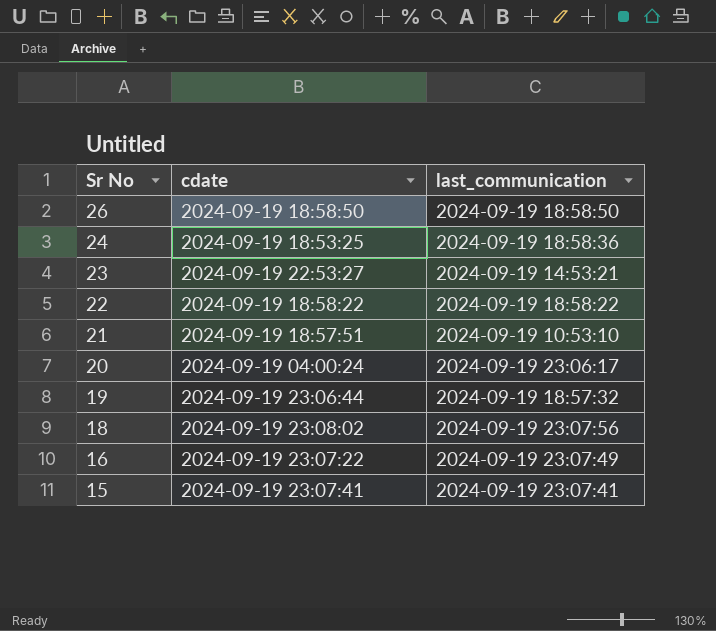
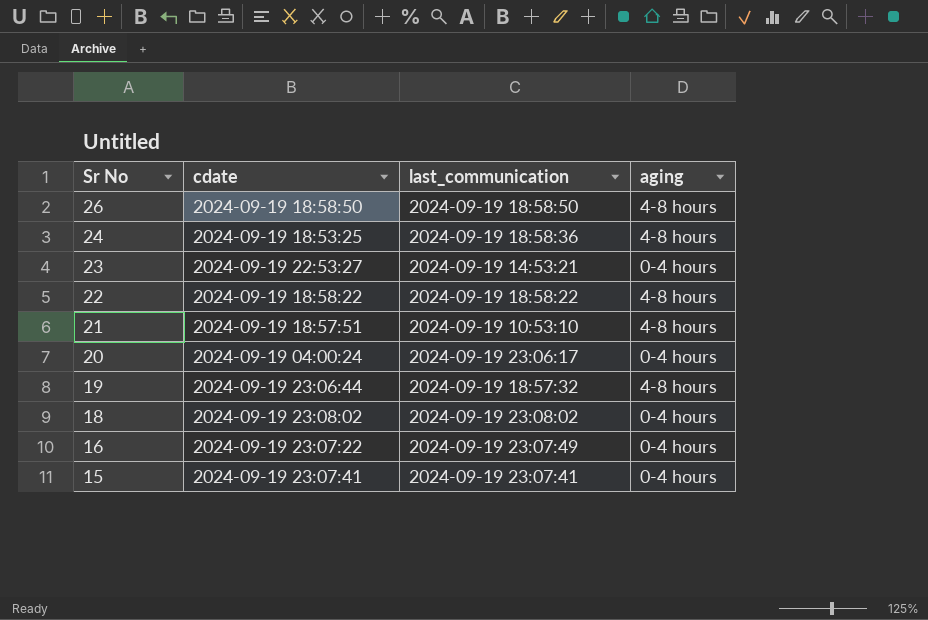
column aging | position: none -> 4
18 | last_communication: 2024-09-19 23:07:56 -> 2024-09-19 23:08:02

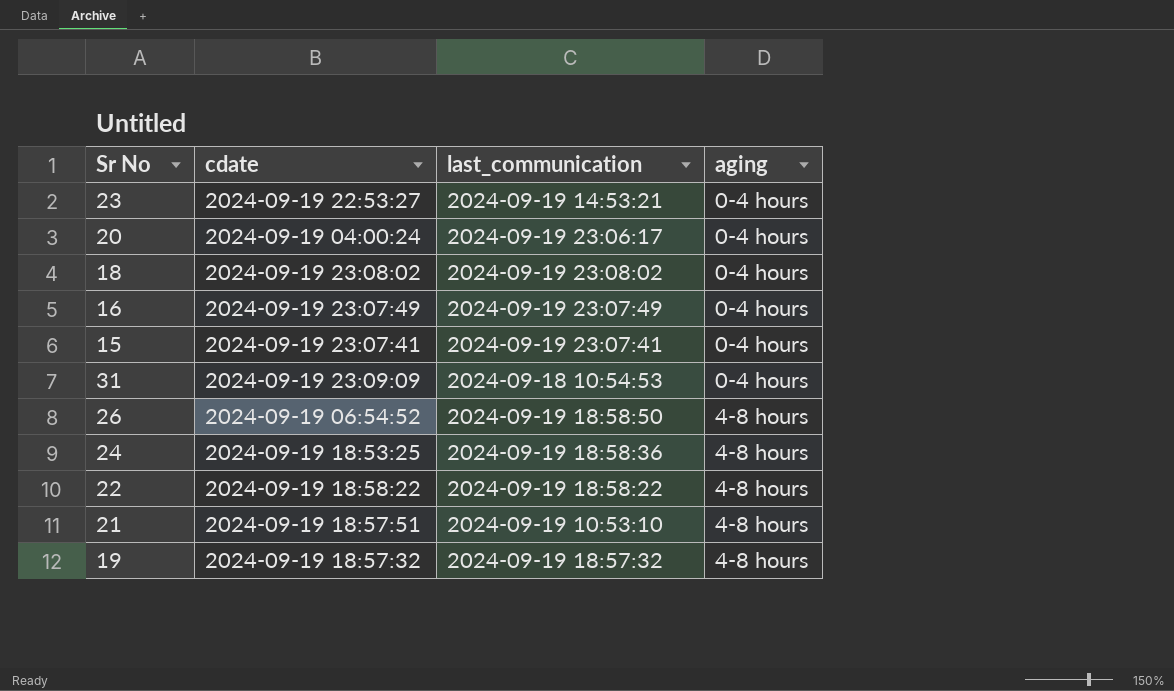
row order: Sr No descending -> aging ascending
16 | cdate: 2024-09-19 23:07:22 -> 2024-09-19 23:07:49
row 31: none -> 2024-09-19 23:09:09 | 2024-09-18 10:54:53 | 0-4 hours
26 | cdate: 2024-09-19 18:58:50 -> 2024-09-19 06:54:52
19 | cdate: 2024-09-19 23:06:44 -> 2024-09-19 18:57:32

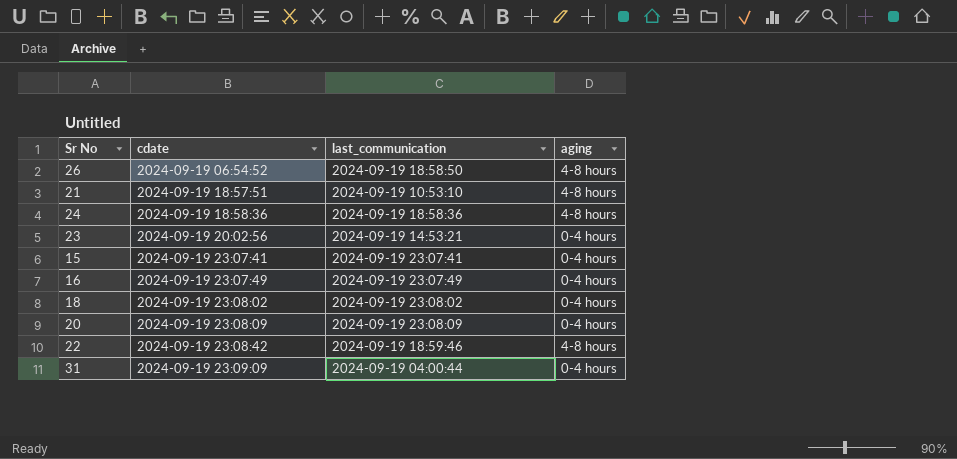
row order: aging ascending -> cdate ascending
row 19: 2024-09-19 18:57:32 | 2024-09-19 18:57:32 | 4-8 hours -> none
24 | cdate: 2024-09-19 18:53:25 -> 2024-09-19 18:58:36
23 | cdate: 2024-09-19 22:53:27 -> 2024-09-19 20:02:56
20 | cdate: 2024-09-19 04:00:24 -> 2024-09-19 23:08:09
20 | last_communication: 2024-09-19 23:06:17 -> 2024-09-19 23:08:09
22 | cdate: 2024-09-19 18:58:22 -> 2024-09-19 23:08:42
22 | last_communication: 2024-09-19 18:58:22 -> 2024-09-19 18:59:46
31 | last_communication: 2024-09-18 10:54:53 -> 2024-09-19 04:00:44

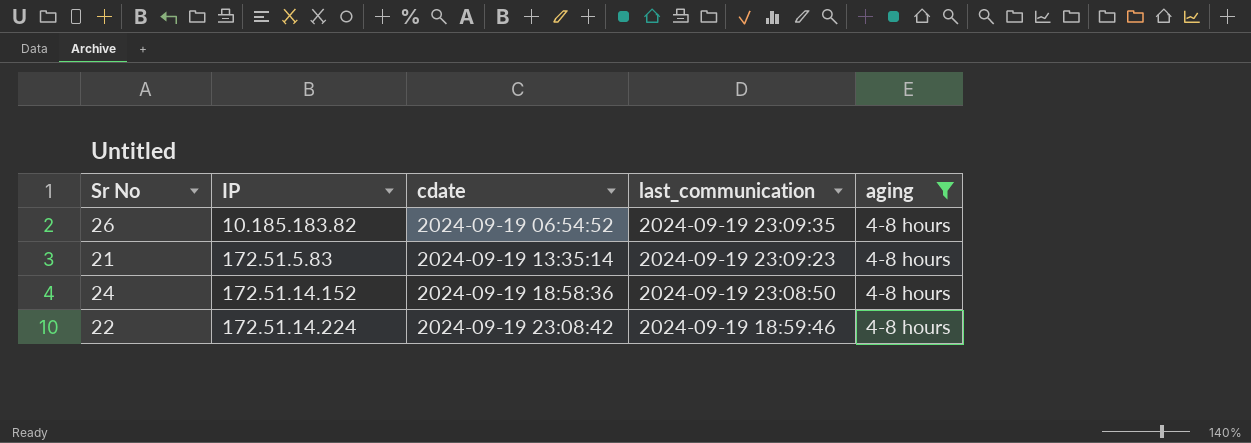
filter: none -> aging = 4-8 hours
column IP | position: none -> 2
26 | last_communication: 2024-09-19 18:58:50 -> 2024-09-19 23:09:35
21 | cdate: 2024-09-19 18:57:51 -> 2024-09-19 13:35:14
21 | last_communication: 2024-09-19 10:53:10 -> 2024-09-19 23:09:23
24 | last_communication: 2024-09-19 18:58:36 -> 2024-09-19 23:08:50

